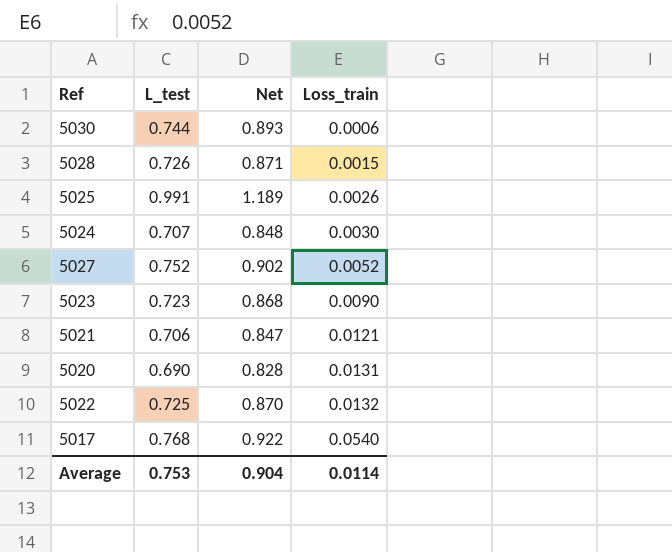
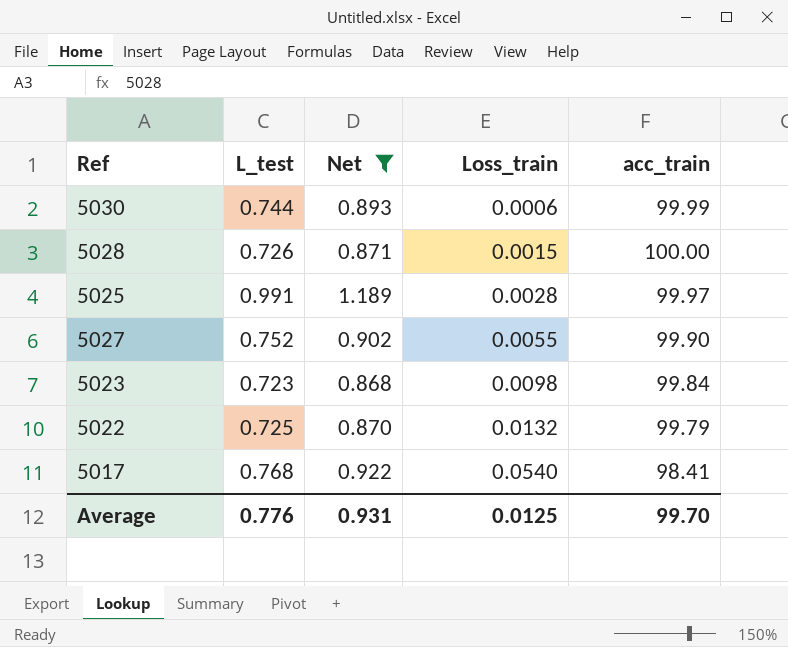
filter: none -> Net >= 0.868
column acc_train | position: none -> 5
5025 | Loss_train: 0.0026 -> 0.0028
5027 | Loss_train: 0.0052 -> 0.0055
5023 | Loss_train: 0.0090 -> 0.0098
Average | L_test: 0.753 -> 0.776
Average | Net: 0.904 -> 0.931
Average | Loss_train: 0.0114 -> 0.0125

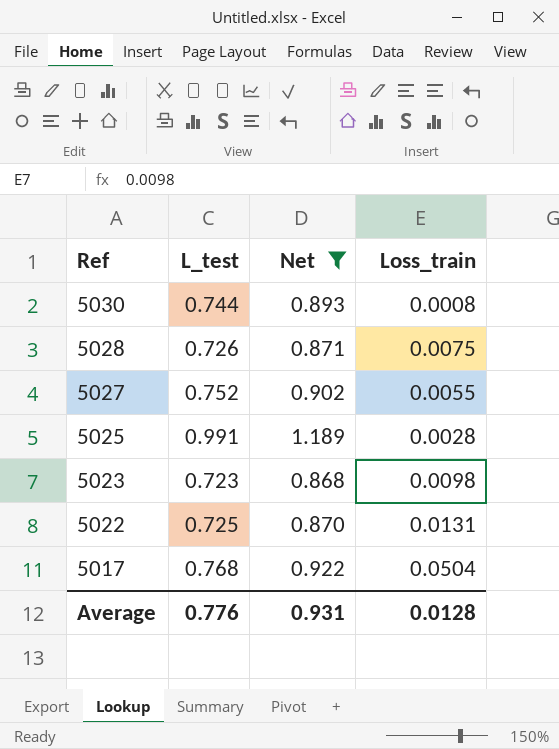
row order: Loss_train ascending -> Ref descending
column acc_train | position: 5 -> none
5030 | Loss_train: 0.0006 -> 0.0008
5028 | Loss_train: 0.0015 -> 0.0075
5022 | Loss_train: 0.0132 -> 0.0131
5017 | Loss_train: 0.0540 -> 0.0504
Average | Loss_train: 0.0125 -> 0.0128

